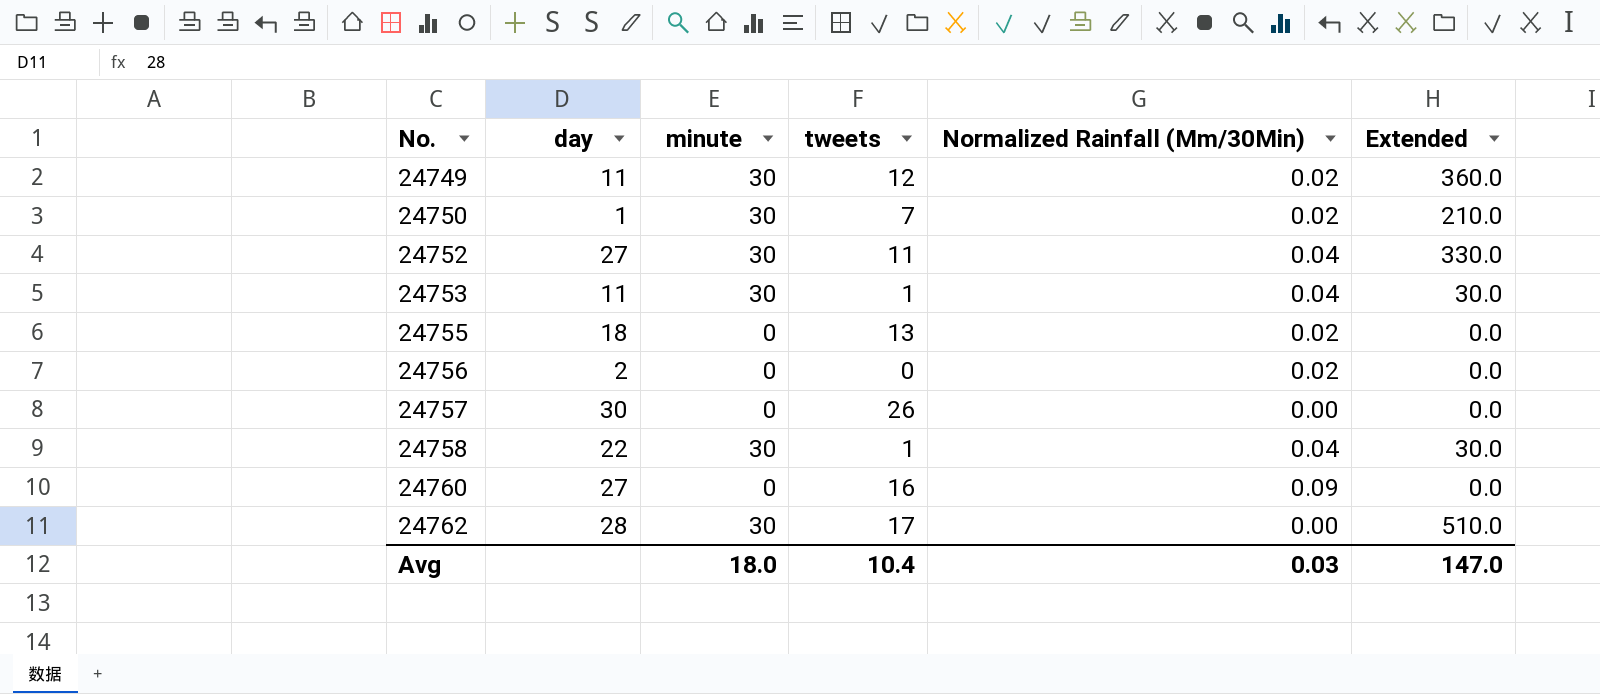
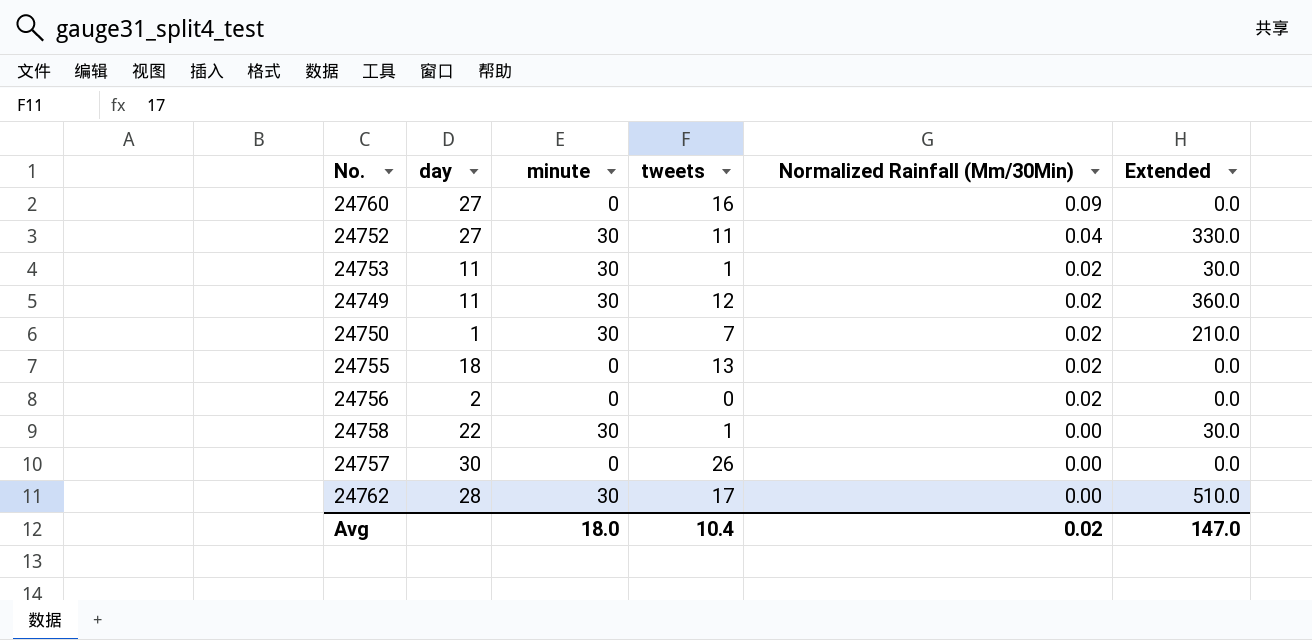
row order: No. ascending -> Normalized Rainfall (Mm/30Min) descending
24753 | Normalized Rainfall (Mm/30Min): 0.04 -> 0.02
24758 | Normalized Rainfall (Mm/30Min): 0.04 -> 0.00
Avg | Normalized Rainfall (Mm/30Min): 0.03 -> 0.02

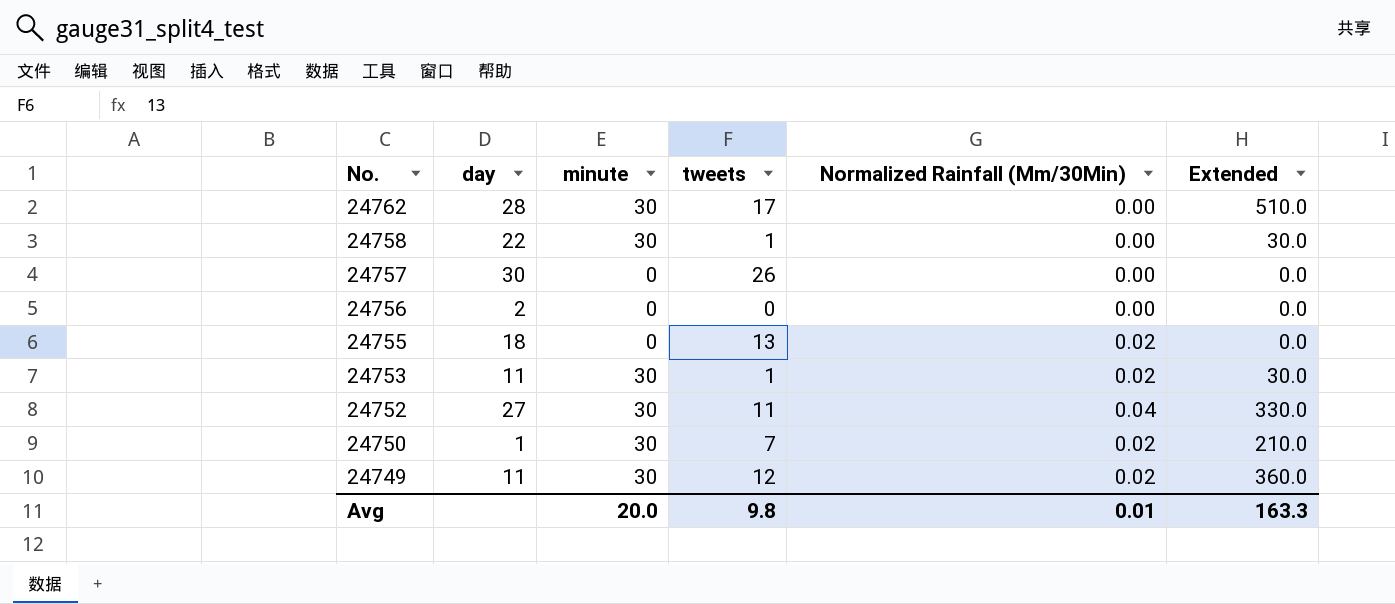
row order: Normalized Rainfall (Mm/30Min) descending -> No. descending
row 24760: 27 | 0 | 16 | 0.09 | 0.0 -> none
24756 | Normalized Rainfall (Mm/30Min): 0.02 -> 0.00
Avg | minute: 18.0 -> 20.0
Avg | tweets: 10.4 -> 9.8
Avg | Normalized Rainfall (Mm/30Min): 0.02 -> 0.01
Avg | Extended: 147.0 -> 163.3

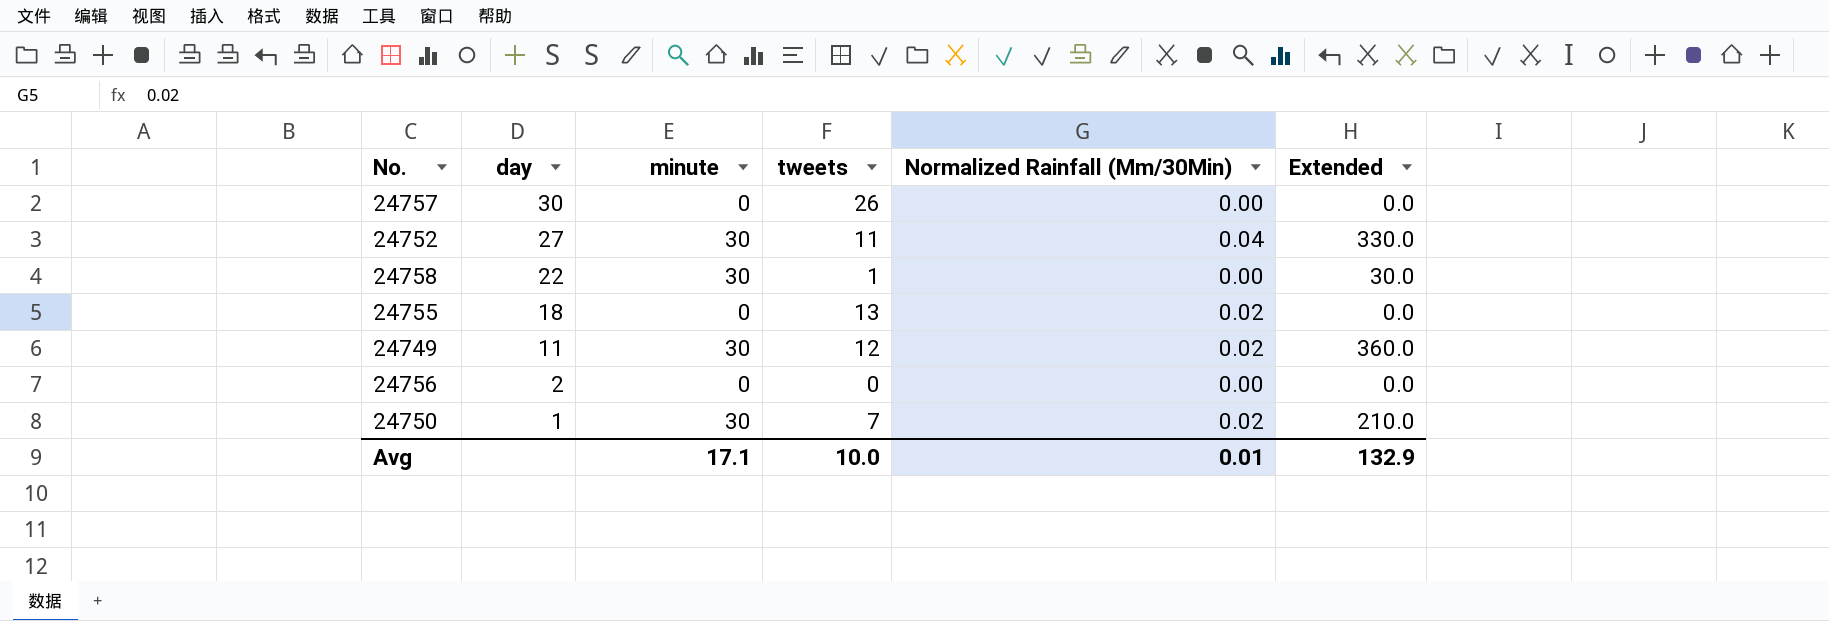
row order: No. descending -> day descending
row 24762: 28 | 30 | 17 | 0.00 | 510.0 -> none
row 24753: 11 | 30 | 1 | 0.02 | 30.0 -> none
Avg | minute: 20.0 -> 17.1
Avg | tweets: 9.8 -> 10.0
Avg | Extended: 163.3 -> 132.9

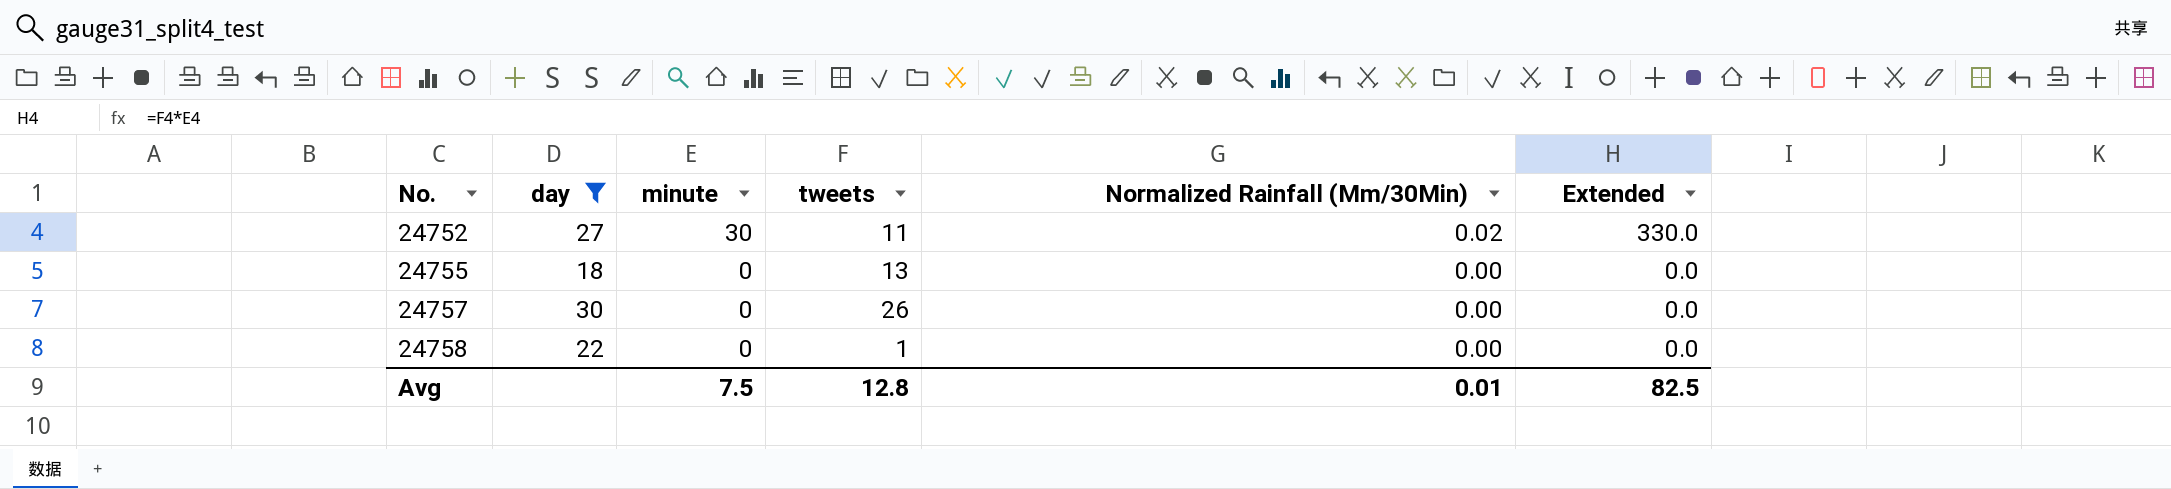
filter: none -> day >= 18
row order: day descending -> No. ascending
24752 | Normalized Rainfall (Mm/30Min): 0.04 -> 0.02
24755 | Normalized Rainfall (Mm/30Min): 0.02 -> 0.00
24758 | minute: 30 -> 0
24758 | Extended: 30.0 -> 0.0
Avg | minute: 17.1 -> 7.5
Avg | tweets: 10.0 -> 12.8
Avg | Extended: 132.9 -> 82.5

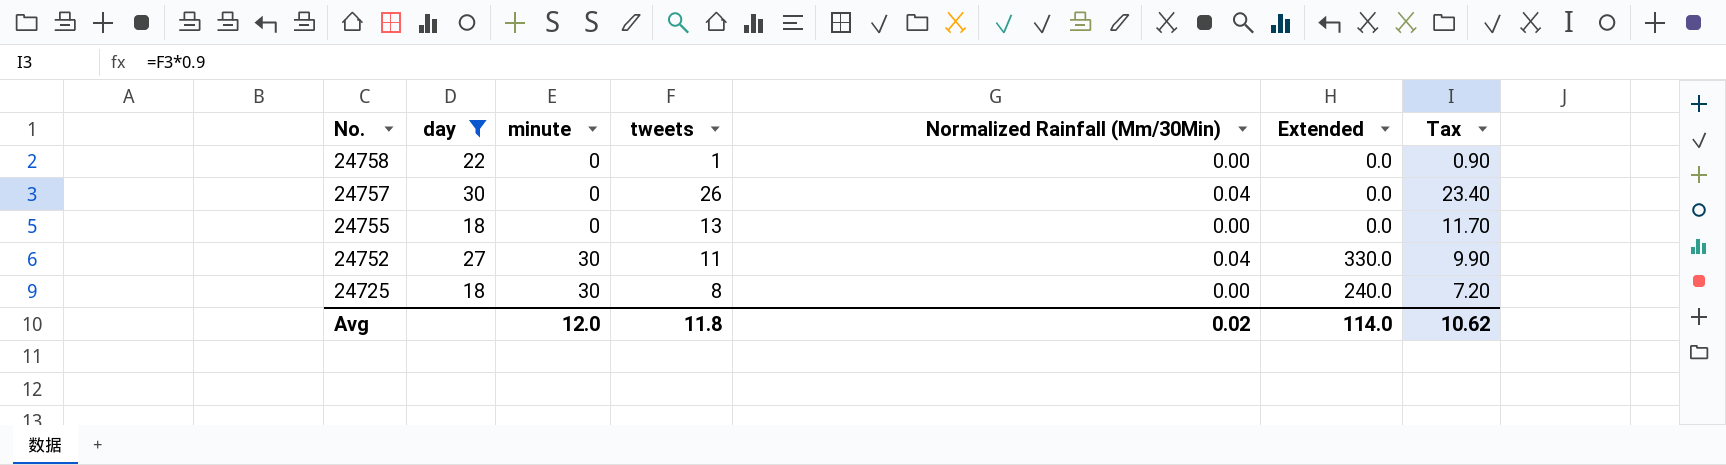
row order: No. ascending -> No. descending
column Tax | formula: none -> [tweets] * 0.9
24757 | Normalized Rainfall (Mm/30Min): 0.00 -> 0.04
24752 | Normalized Rainfall (Mm/30Min): 0.02 -> 0.04
row 24725: none -> 18 | 30 | 8 | 0.00 | 240.0 | 7.20
Avg | minute: 7.5 -> 12.0
Avg | tweets: 12.8 -> 11.8
Avg | Normalized Rainfall (Mm/30Min): 0.01 -> 0.02
Avg | Extended: 82.5 -> 114.0

